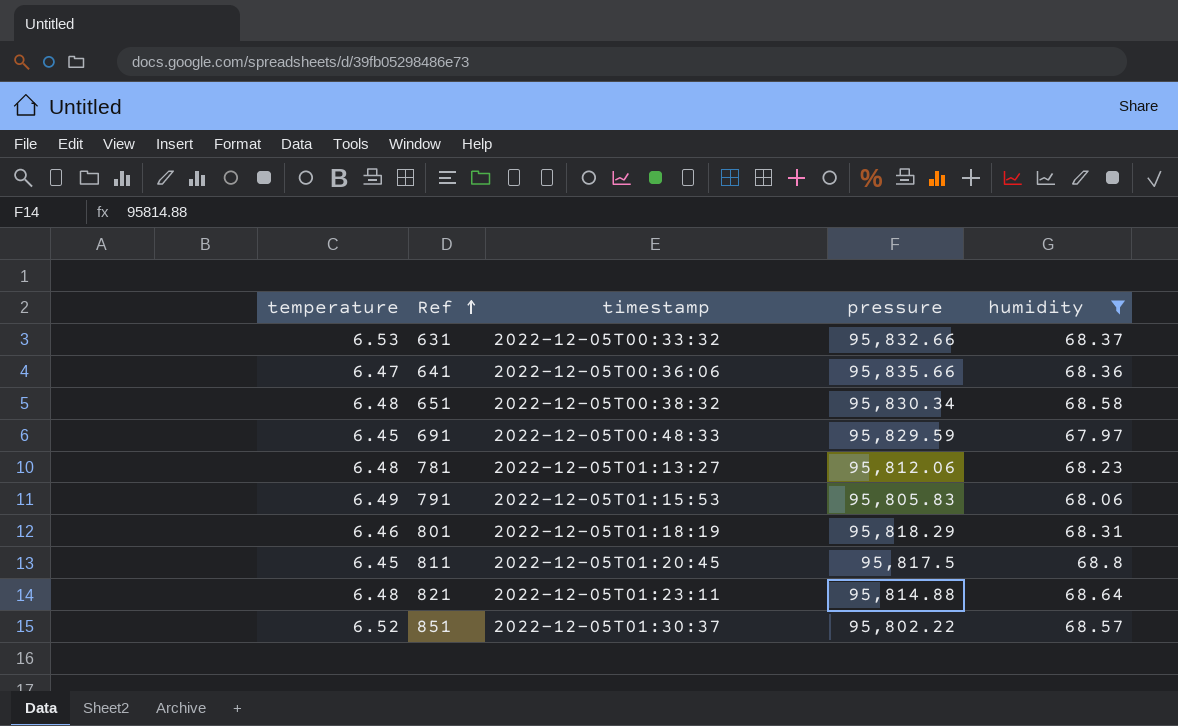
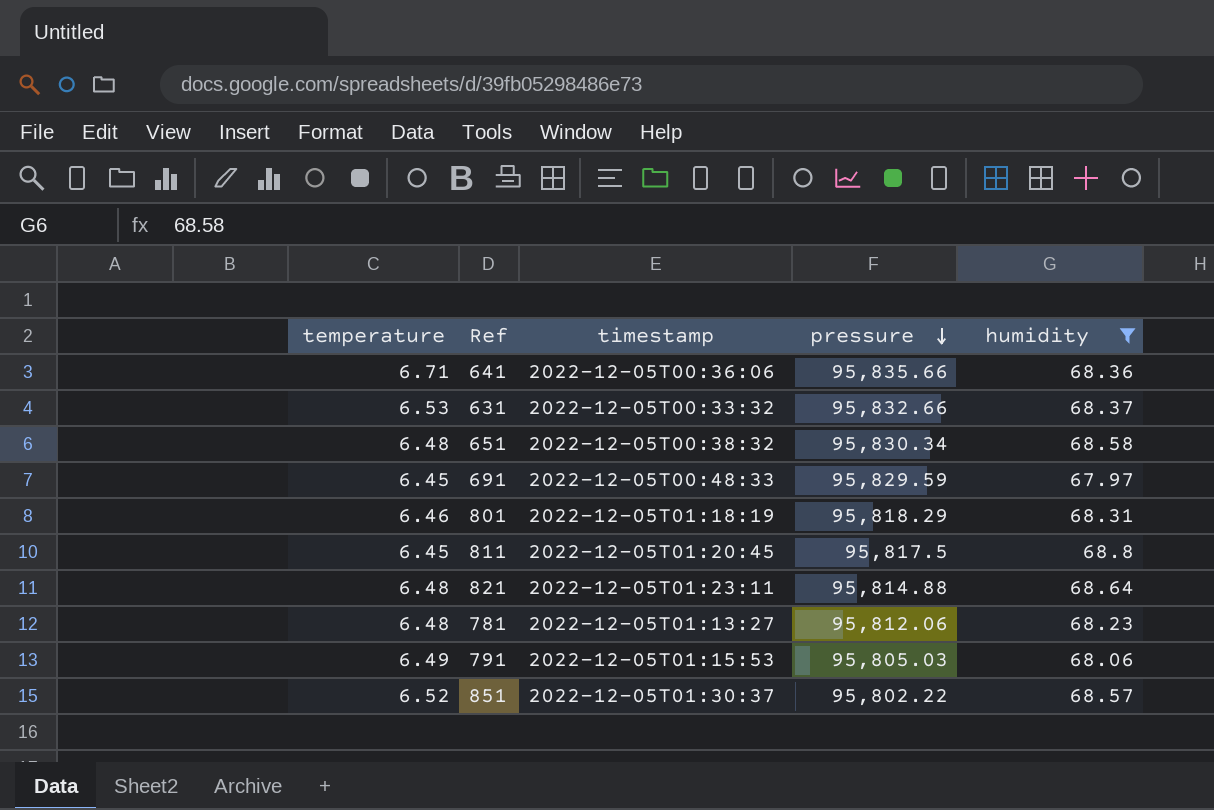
row order: Ref ascending -> pressure descending
641 | temperature: 6.47 -> 6.71
791 | pressure: 95,805.83 -> 95,805.03

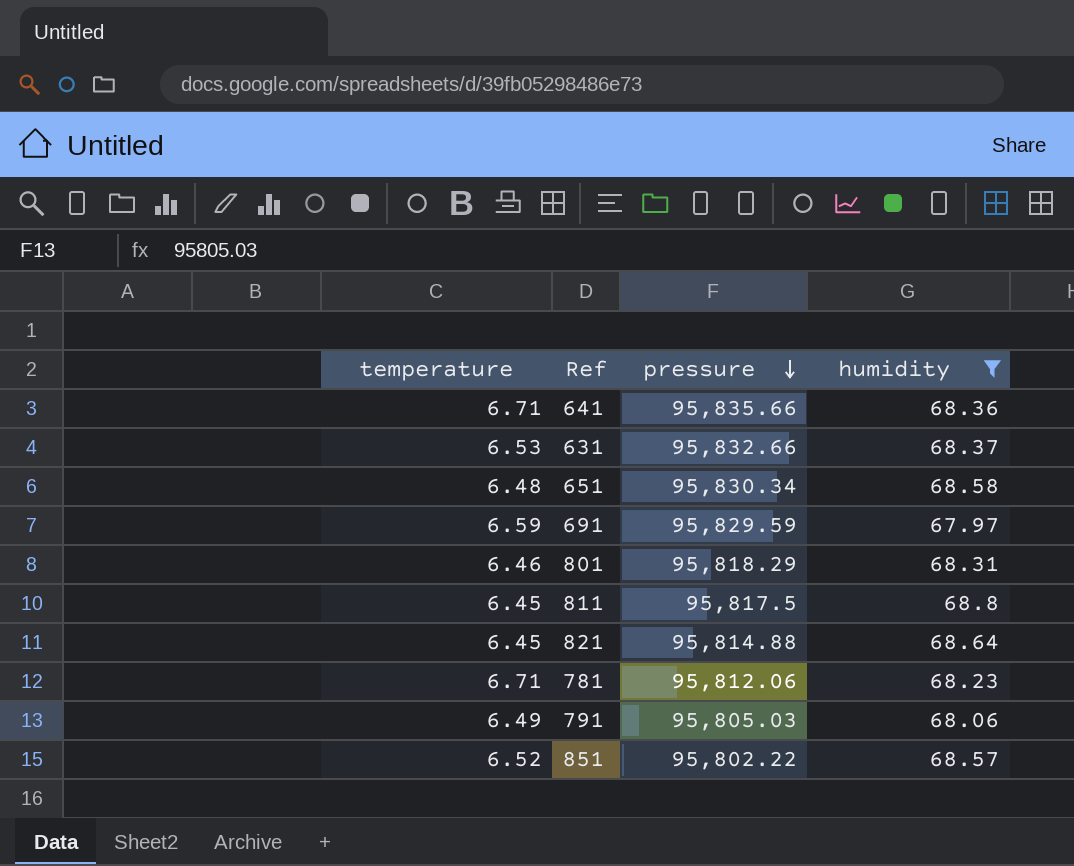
column timestamp | position: 3 -> none
691 | temperature: 6.45 -> 6.59
821 | temperature: 6.48 -> 6.45
781 | temperature: 6.48 -> 6.71

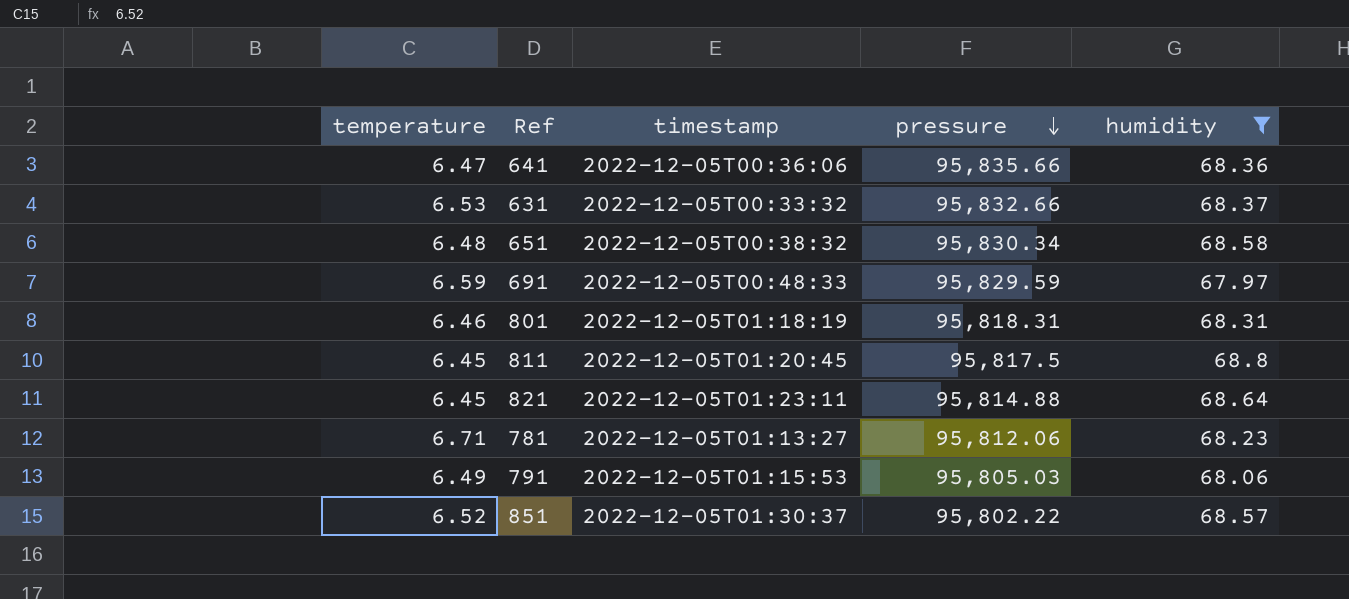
column timestamp | position: none -> 3
641 | temperature: 6.71 -> 6.47
801 | pressure: 95,818.29 -> 95,818.31

